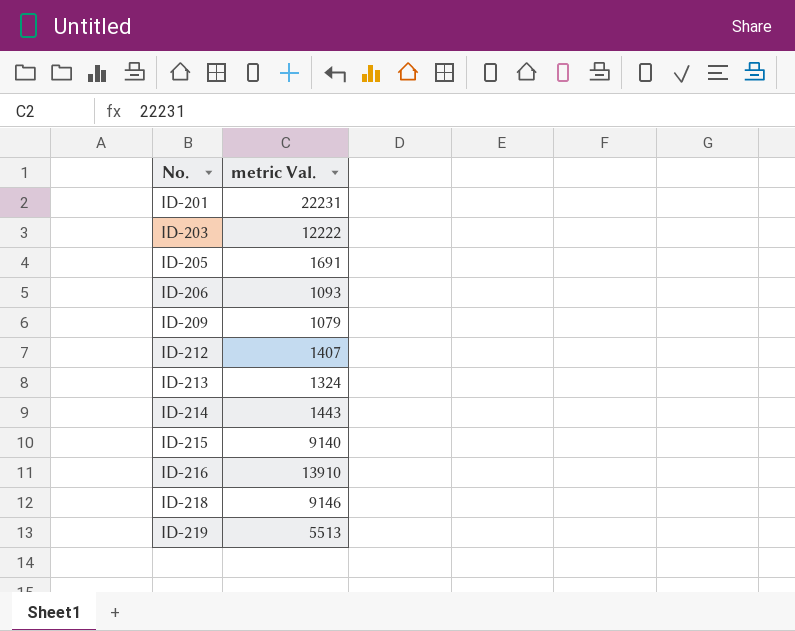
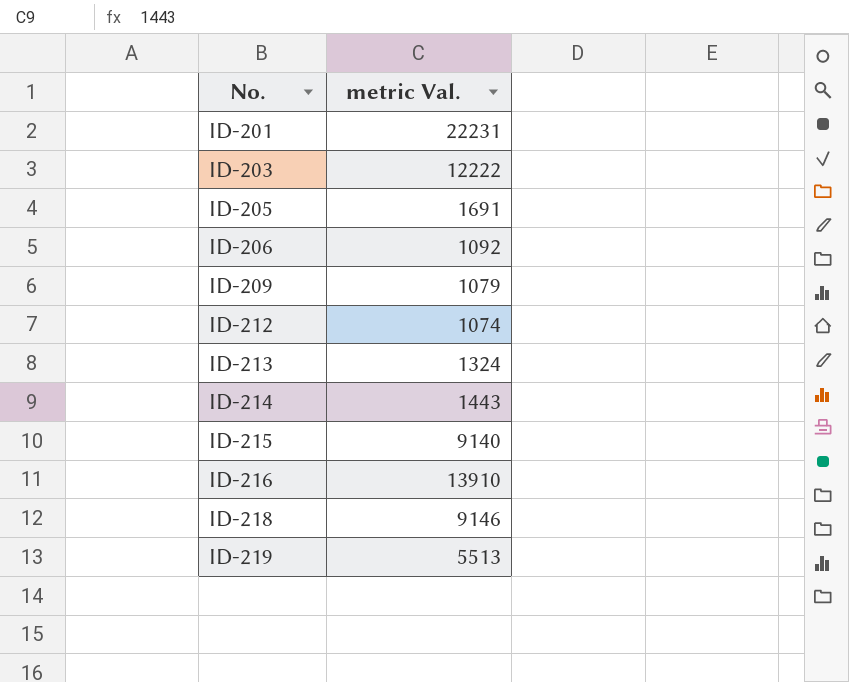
ID-206 | metric Val.: 1093 -> 1092
ID-212 | metric Val.: 1407 -> 1074

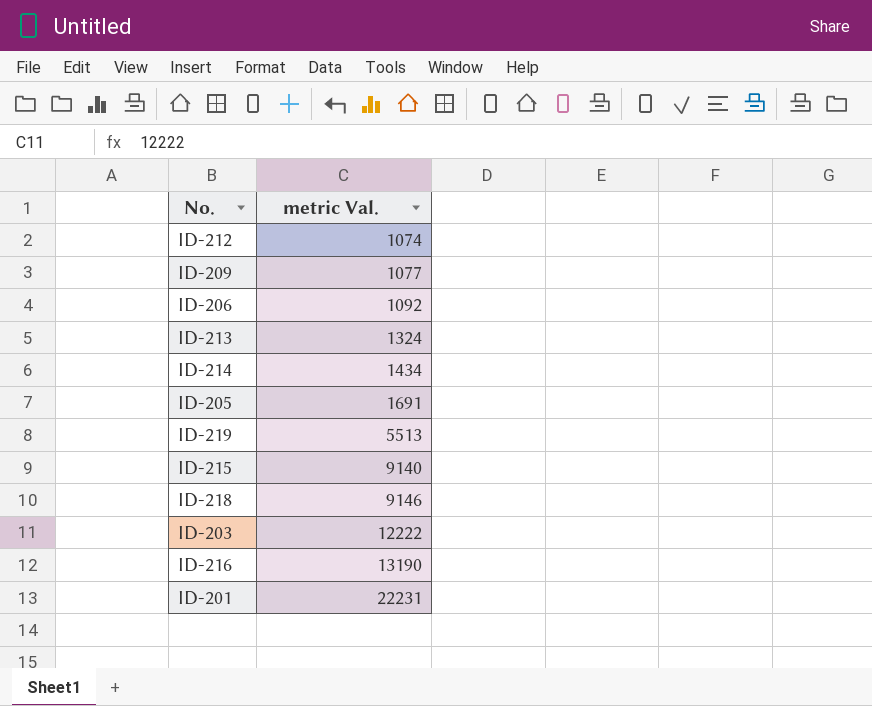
row order: No. ascending -> metric Val. ascending
ID-209 | metric Val.: 1079 -> 1077
ID-214 | metric Val.: 1443 -> 1434
ID-216 | metric Val.: 13910 -> 13190

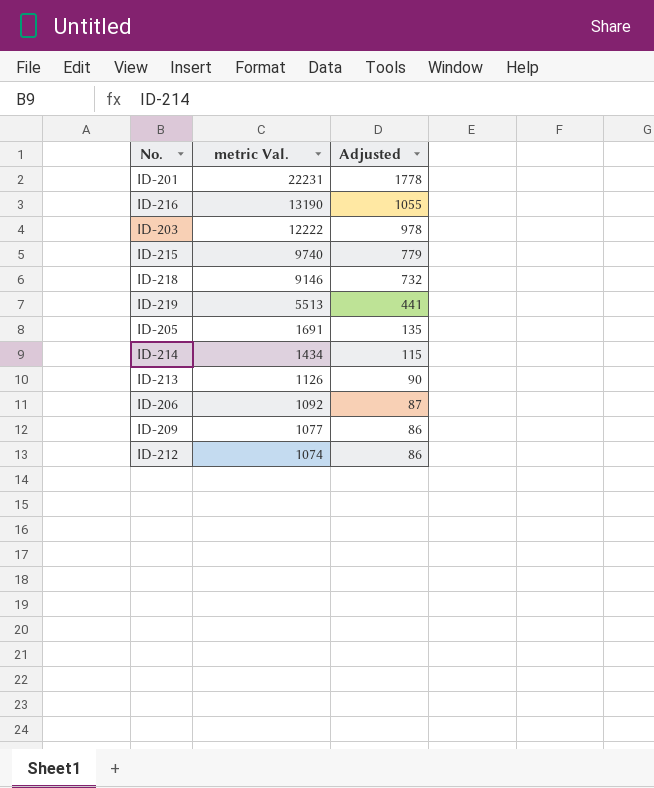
row order: metric Val. ascending -> metric Val. descending
column Adjusted | formula: none -> [metric Val.] * 0.08
ID-215 | metric Val.: 9140 -> 9740
ID-213 | metric Val.: 1324 -> 1126

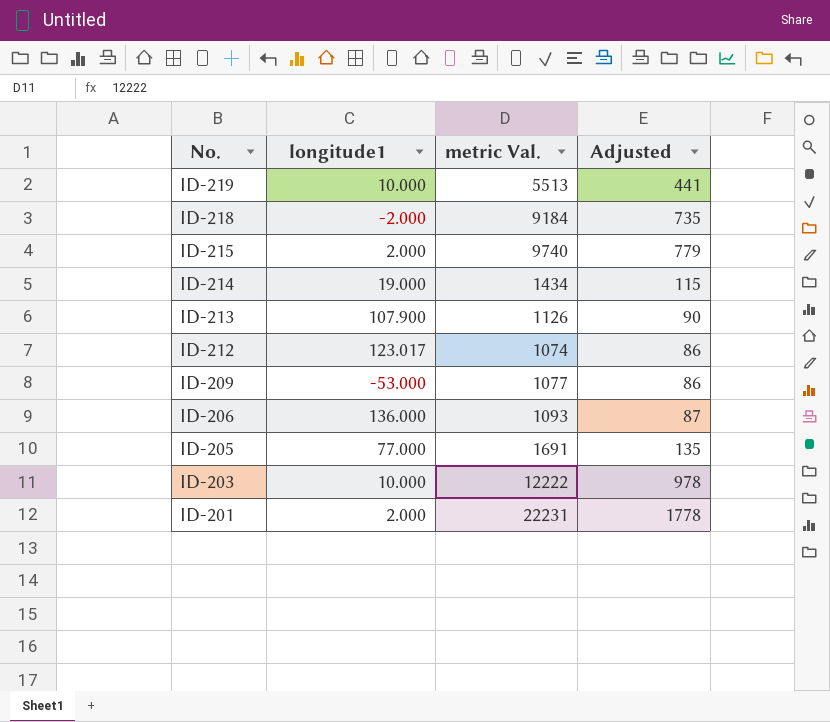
row order: metric Val. descending -> No. descending
column longitude1 | position: none -> 2
row ID-216: 13190 | 1055 -> none
ID-218 | metric Val.: 9146 -> 9184
ID-218 | Adjusted: 732 -> 735
ID-206 | metric Val.: 1092 -> 1093

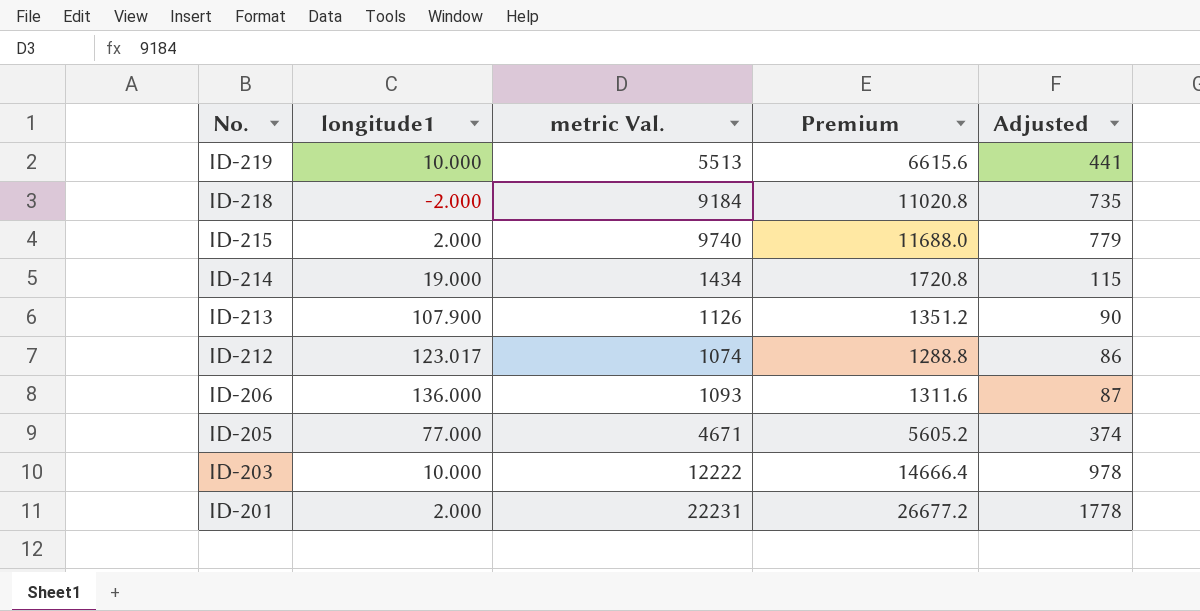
column Premium | formula: none -> [metric Val.] * 1.2
row ID-209: -53.000 | 1077 | 86 -> none
ID-205 | metric Val.: 1691 -> 4671
ID-205 | Adjusted: 135 -> 374

